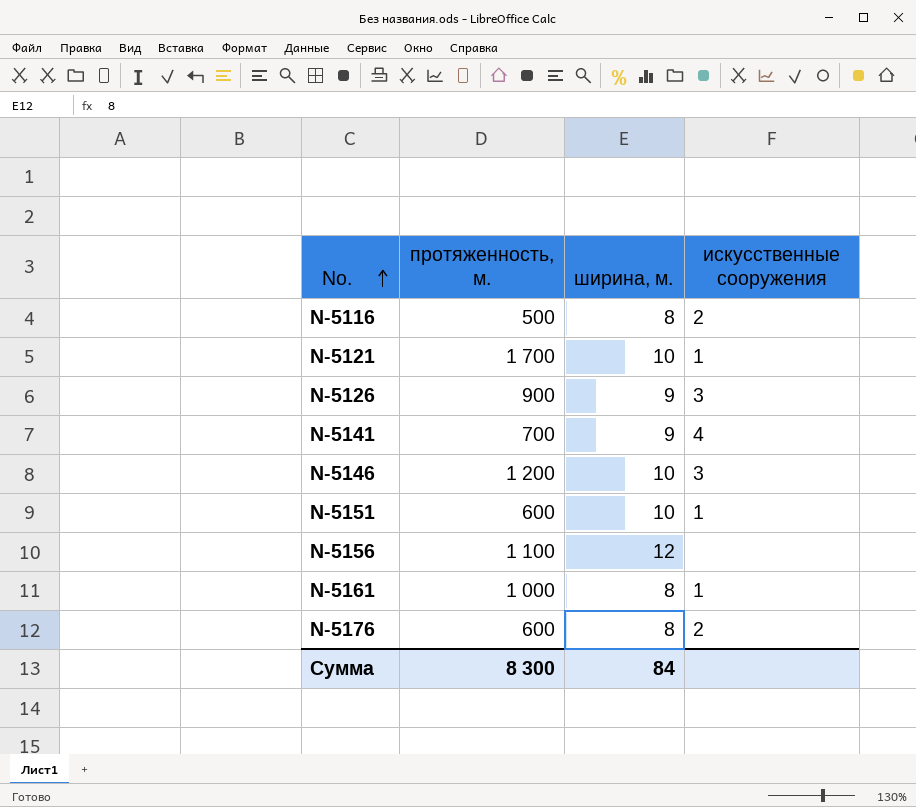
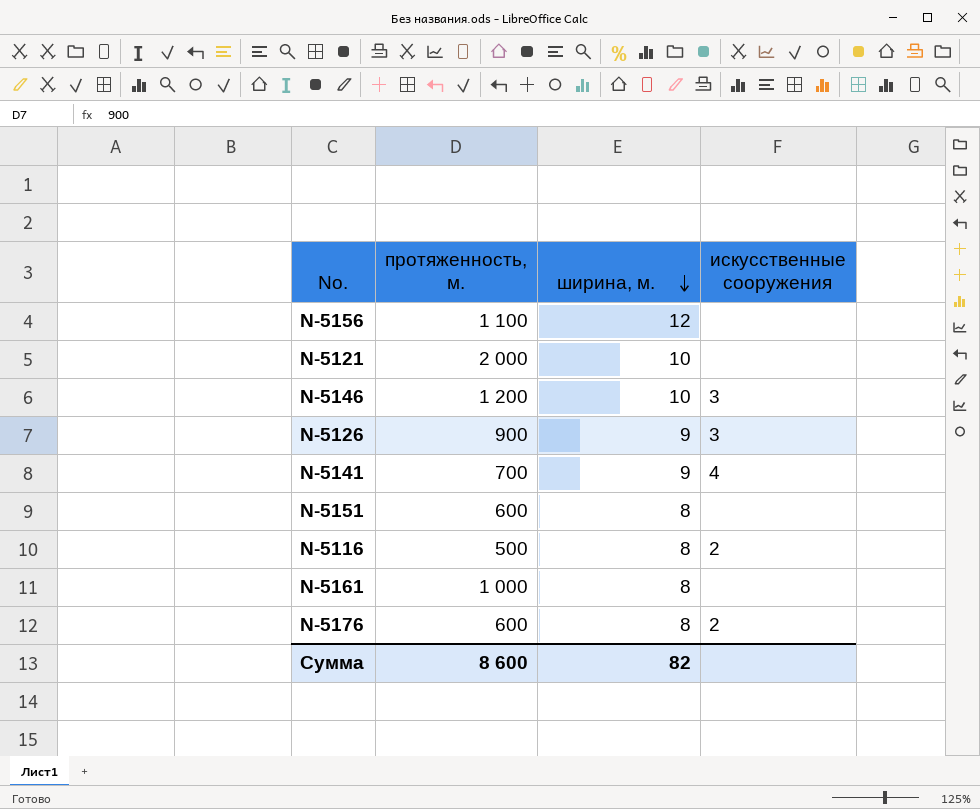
row order: No. ascending -> ширина, м. descending
N-5121 | протяженность, м.: 1 700 -> 2 000
N-5121 | искусственные сооружения: 1 -> none
N-5151 | ширина, м.: 10 -> 8
N-5151 | искусственные сооружения: 1 -> none
N-5161 | искусственные сооружения: 1 -> none
Сумма | протяженность, м.: 8 300 -> 8 600
Сумма | ширина, м.: 84 -> 82

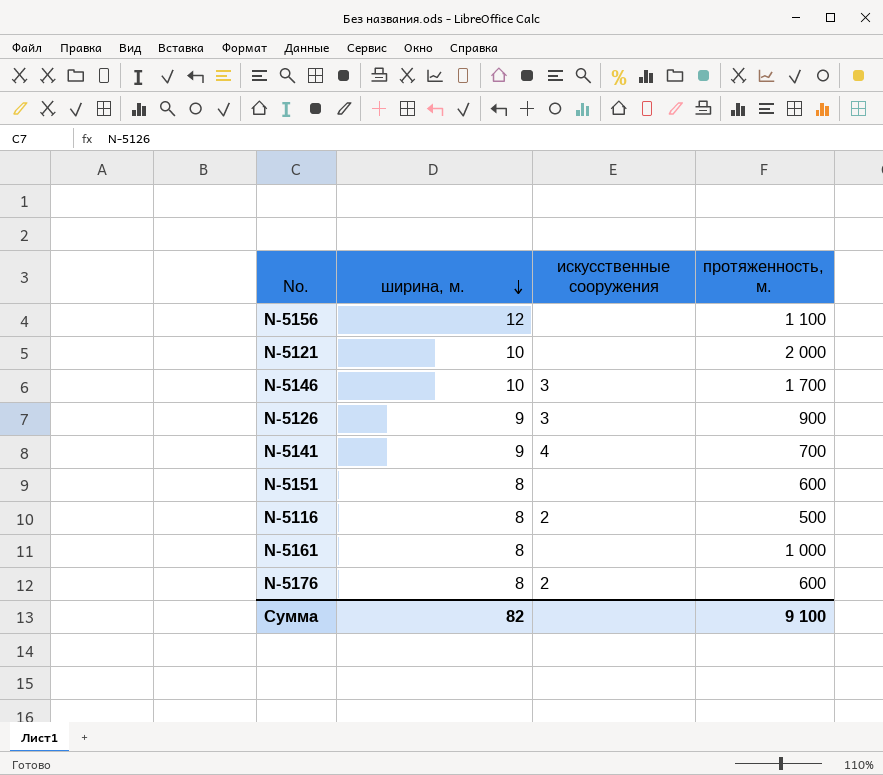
column протяженность, м. | position: 2 -> 4
N-5146 | протяженность, м.: 1 200 -> 1 700
Сумма | протяженность, м.: 8 600 -> 9 100

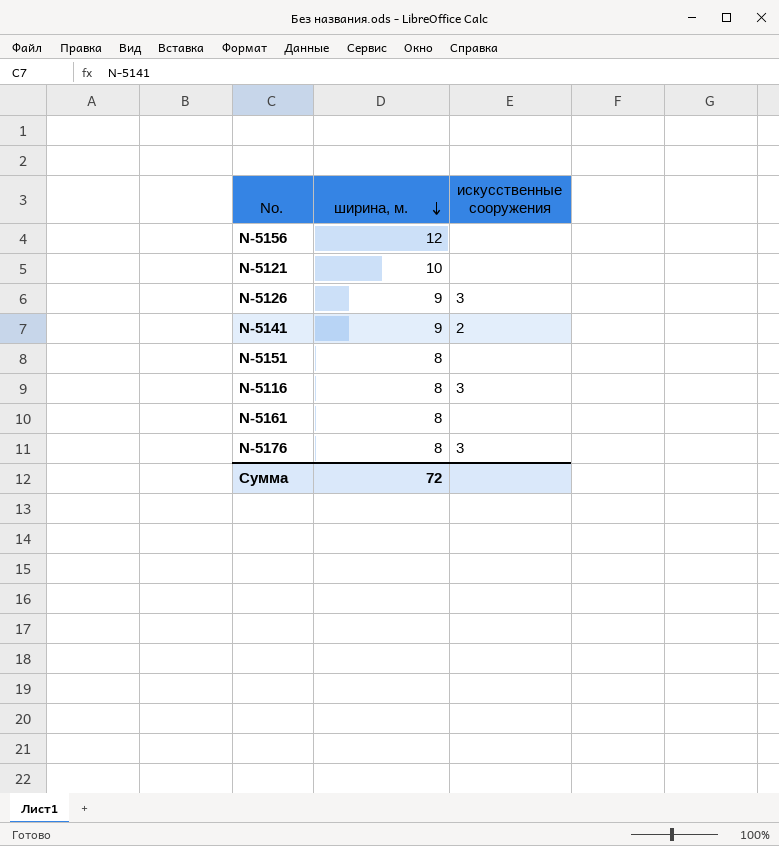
column протяженность, м. | position: 4 -> none
row N-5146: 10 | 3 | 1 700 -> none
N-5141 | искусственные сооружения: 4 -> 2
N-5116 | искусственные сооружения: 2 -> 3
N-5176 | искусственные сооружения: 2 -> 3
Сумма | ширина, м.: 82 -> 72

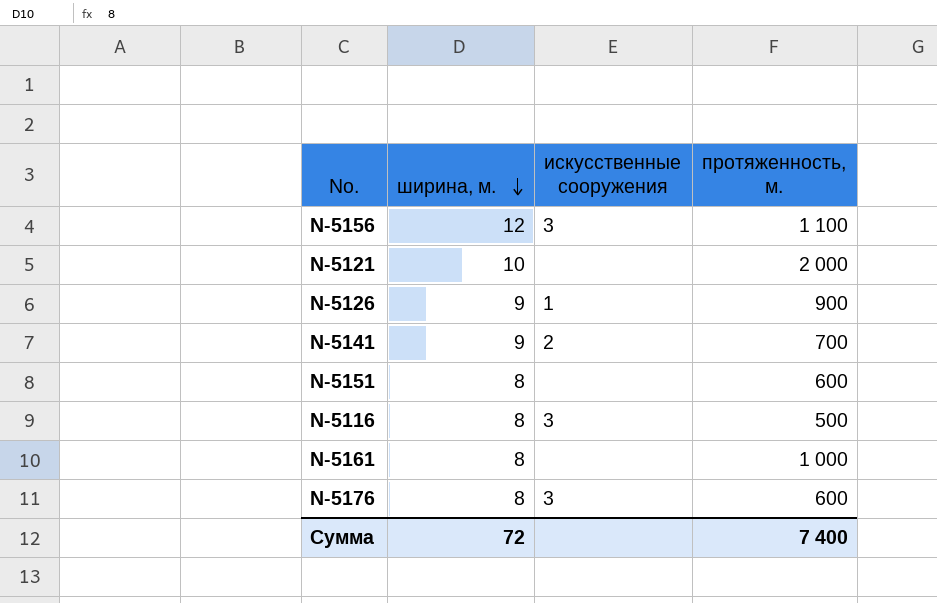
column протяженность, м. | position: none -> 4
N-5156 | искусственные сооружения: none -> 3
N-5126 | искусственные сооружения: 3 -> 1

